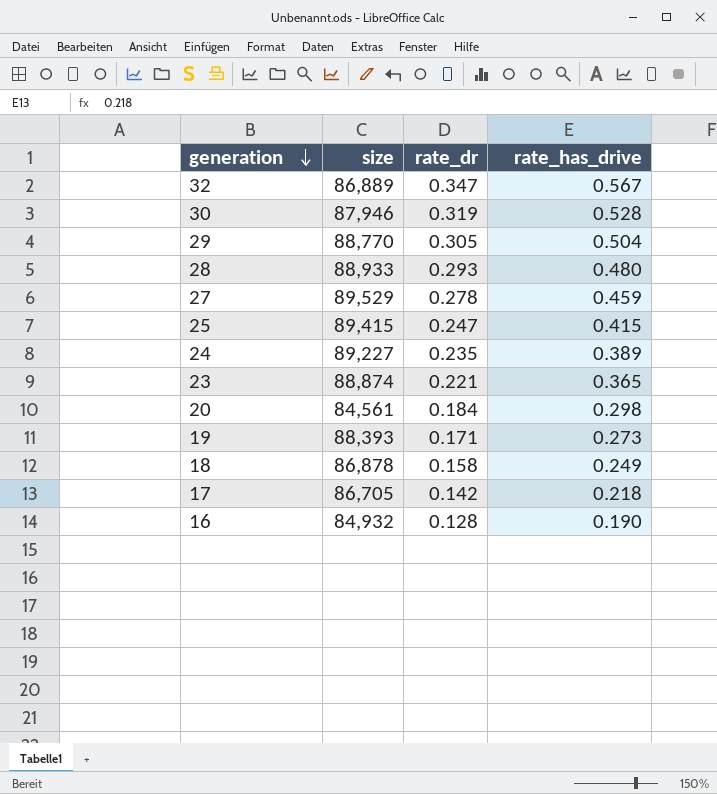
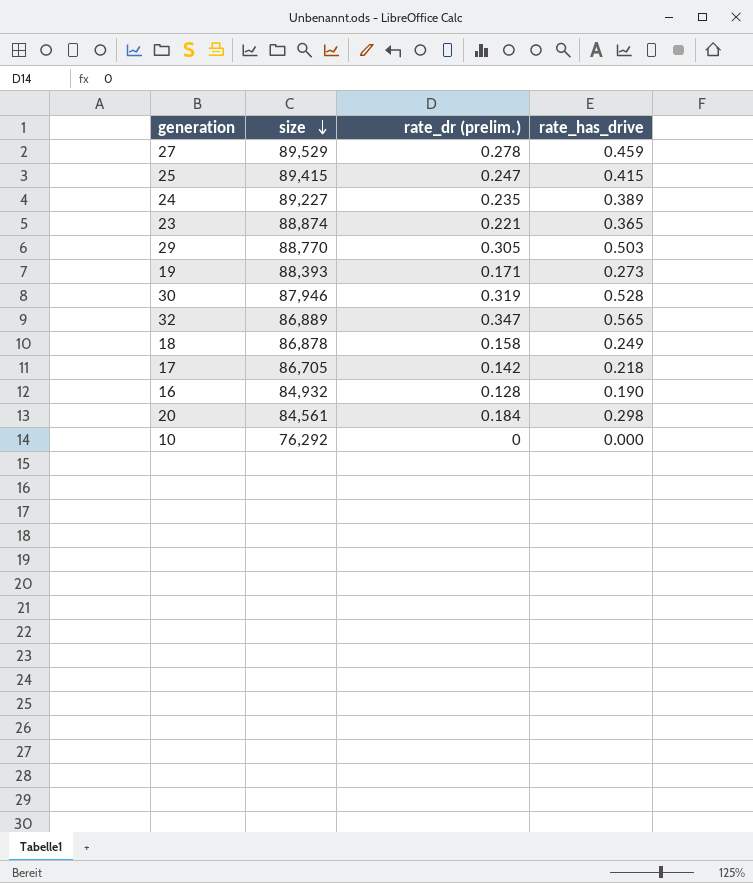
row order: generation descending -> size descending
column name: rate_dr -> rate_dr (prelim.)
row 28: 88,933 | 0.293 | 0.480 -> none
29 | rate_has_drive: 0.504 -> 0.503
32 | rate_has_drive: 0.567 -> 0.565
row 10: none -> 76,292 | 0 | 0.000

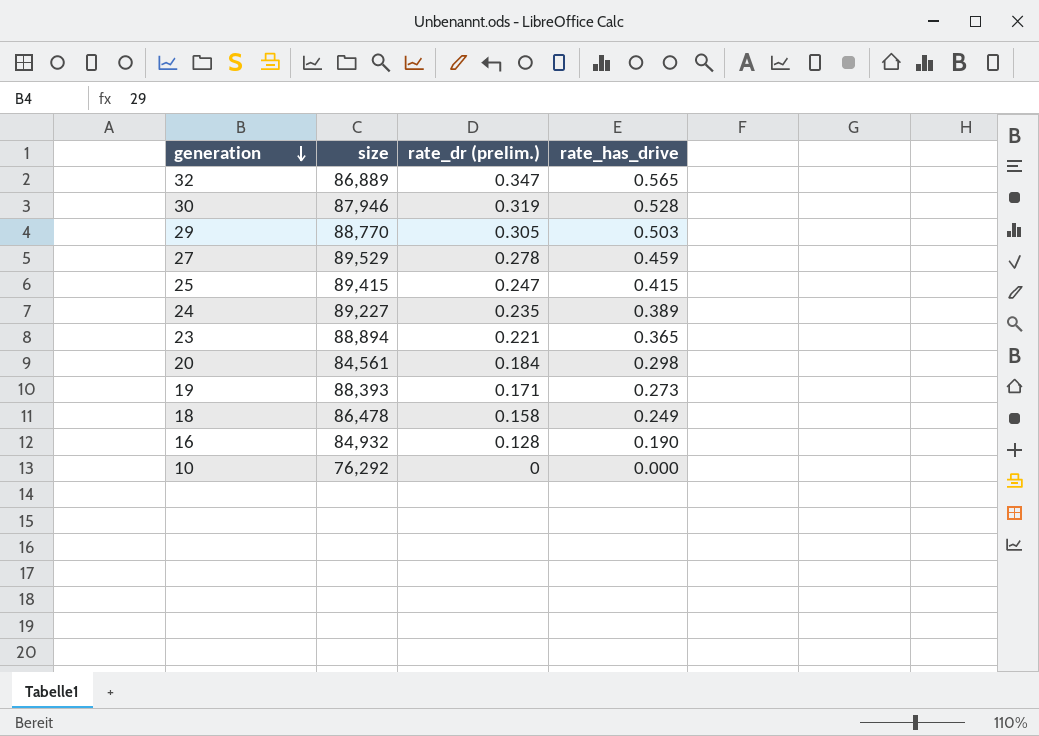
row order: size descending -> generation descending
row 17: 86,705 | 0.142 | 0.218 -> none
23 | size: 88,874 -> 88,894
18 | size: 86,878 -> 86,478

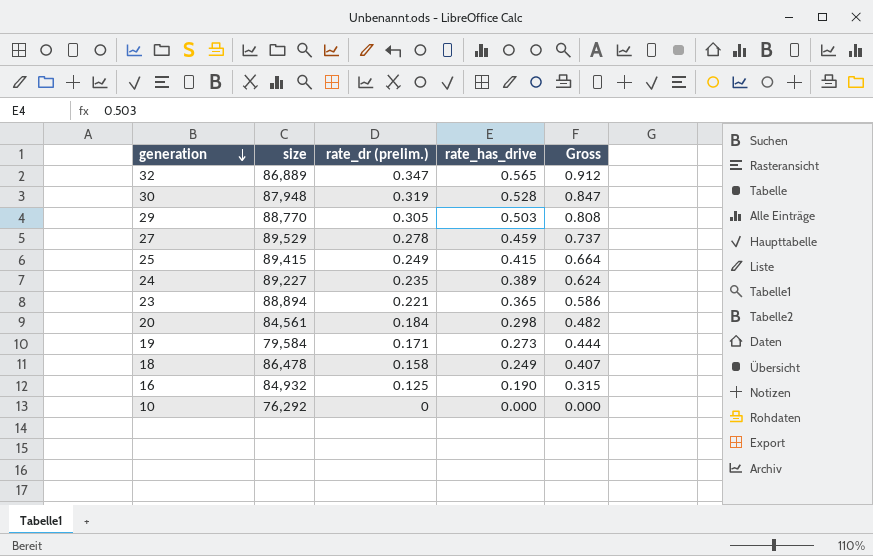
column Gross | formula: none -> [rate_dr (prelim.)] + [rate_has_drive]
30 | size: 87,946 -> 87,948
25 | rate_dr (prelim.): 0.247 -> 0.249
19 | size: 88,393 -> 79,584
16 | rate_dr (prelim.): 0.128 -> 0.125

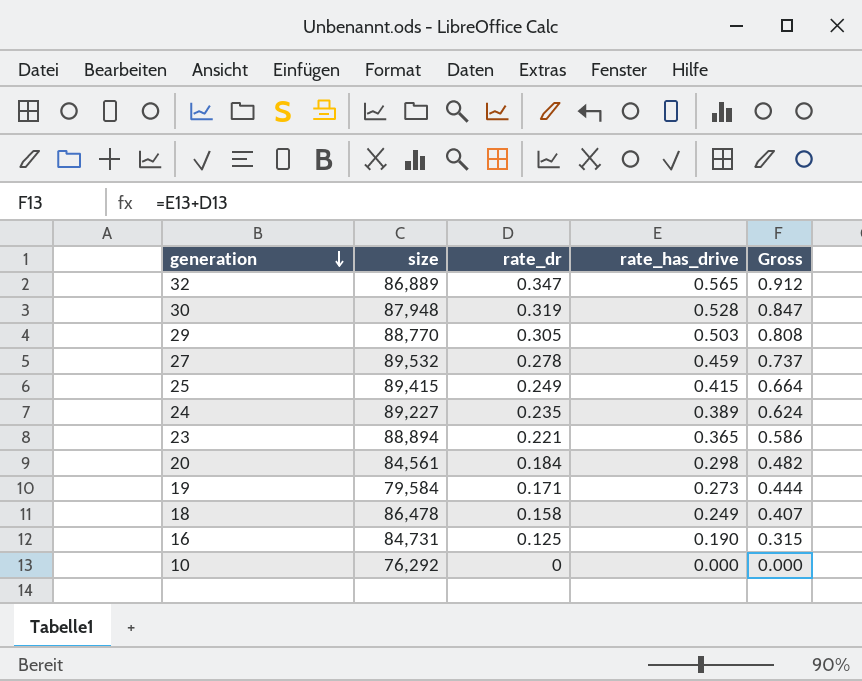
column name: rate_dr (prelim.) -> rate_dr
27 | size: 89,529 -> 89,532
16 | size: 84,932 -> 84,731

